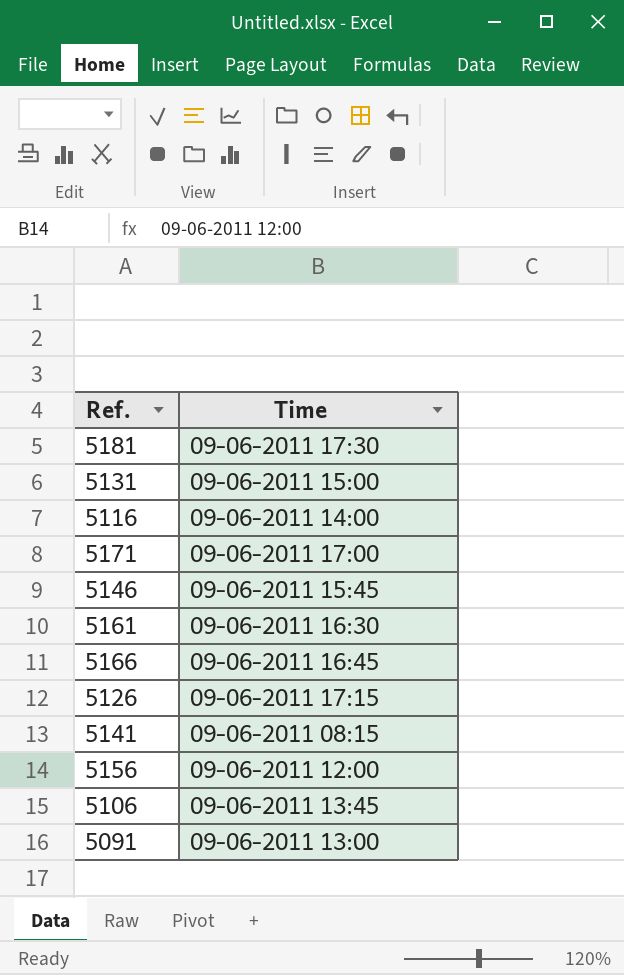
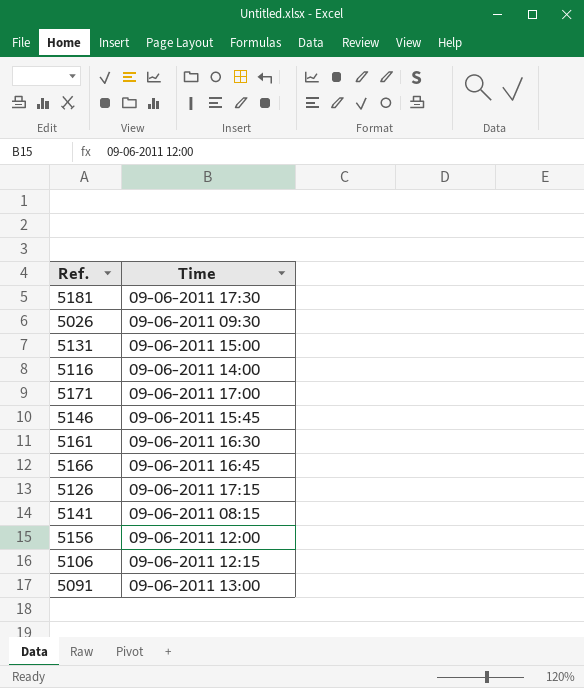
row 5026: none -> 09-06-2011 09:30
5106 | Time: 09-06-2011 13:45 -> 09-06-2011 12:15

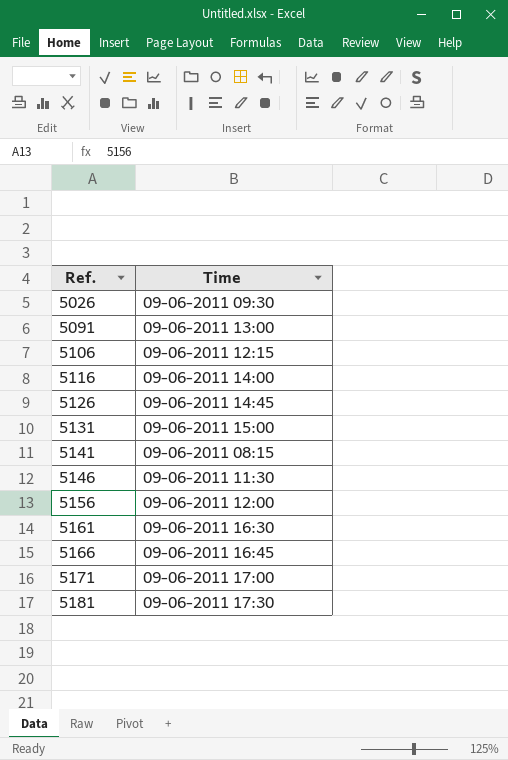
row order: none -> Ref. ascending
5126 | Time: 09-06-2011 17:15 -> 09-06-2011 14:45
5146 | Time: 09-06-2011 15:45 -> 09-06-2011 11:30

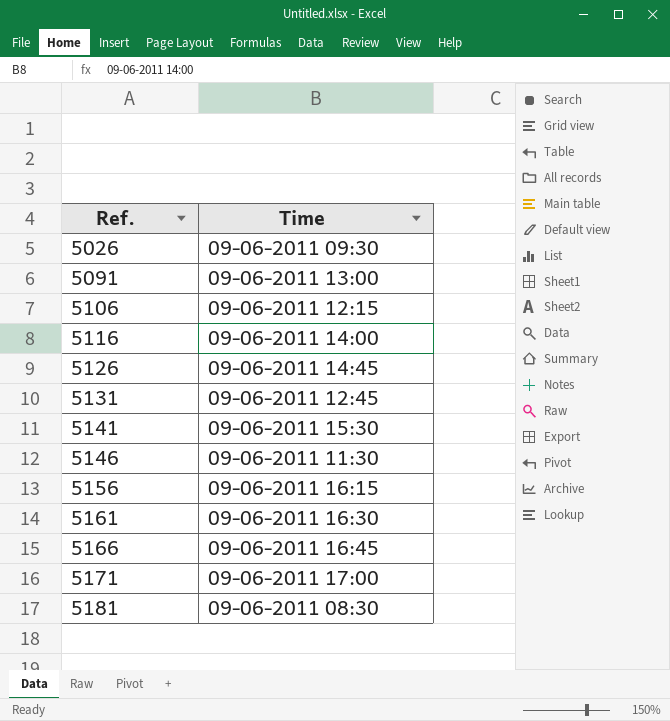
5131 | Time: 09-06-2011 15:00 -> 09-06-2011 12:45
5141 | Time: 09-06-2011 08:15 -> 09-06-2011 15:30
5156 | Time: 09-06-2011 12:00 -> 09-06-2011 16:15
5181 | Time: 09-06-2011 17:30 -> 09-06-2011 08:30

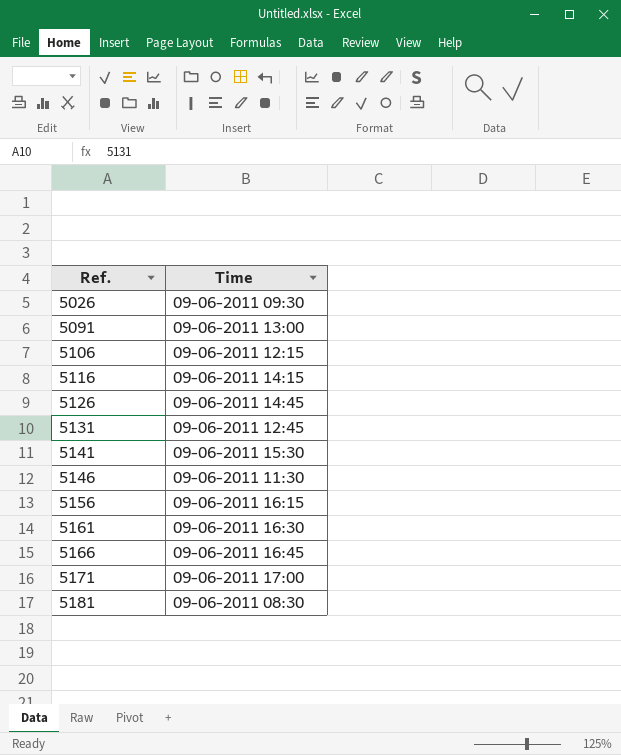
5116 | Time: 09-06-2011 14:00 -> 09-06-2011 14:15

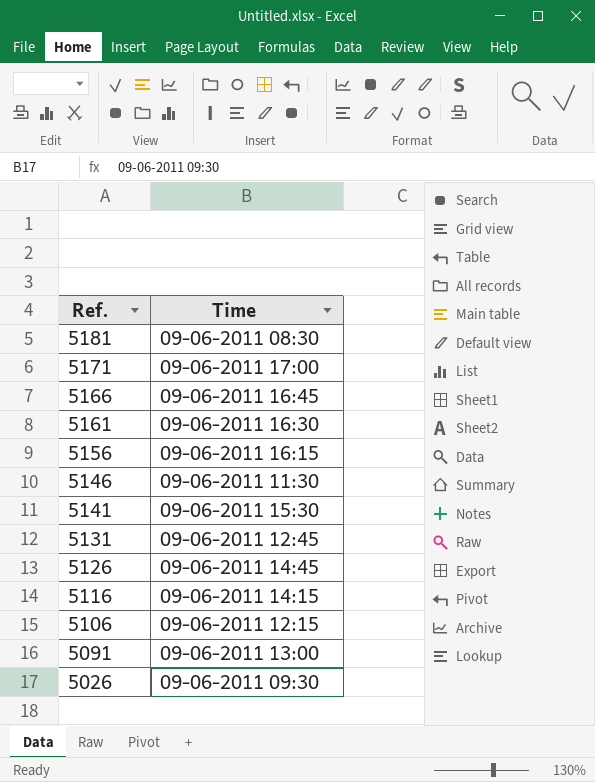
row order: Ref. ascending -> Ref. descending

